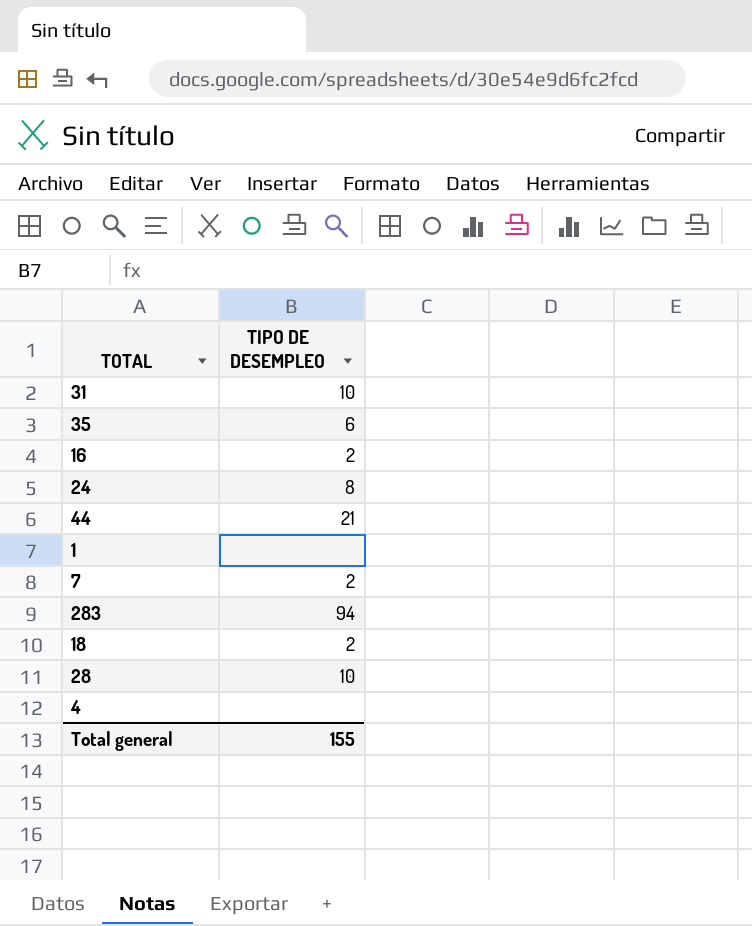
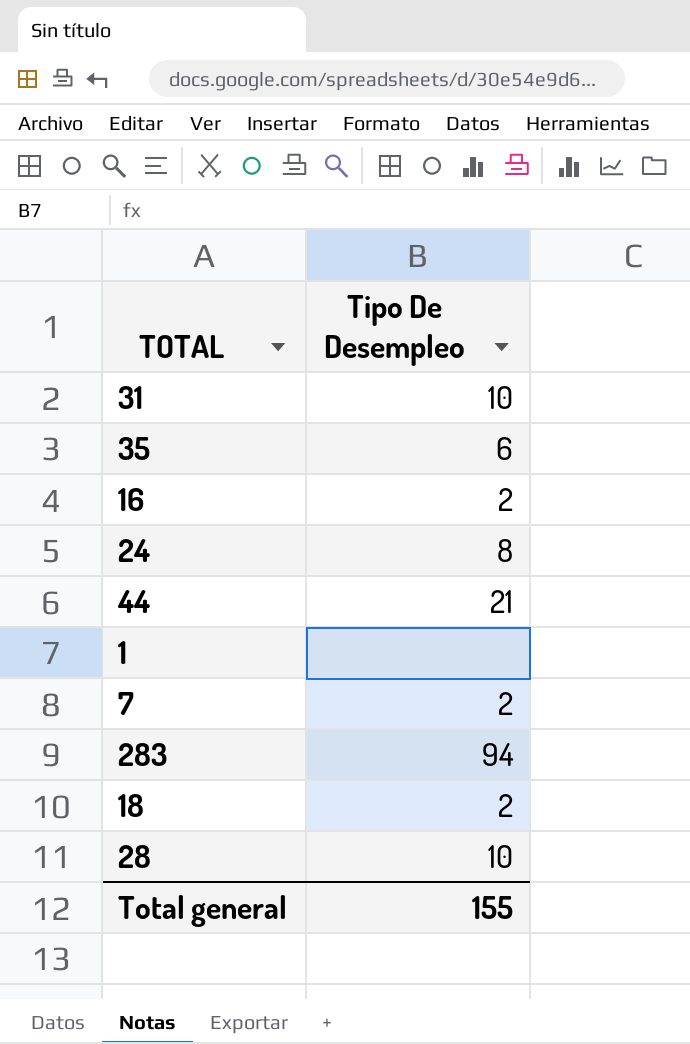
column name: TIPO DE DESEMPLEO -> Tipo De Desempleo
row 4: none -> none

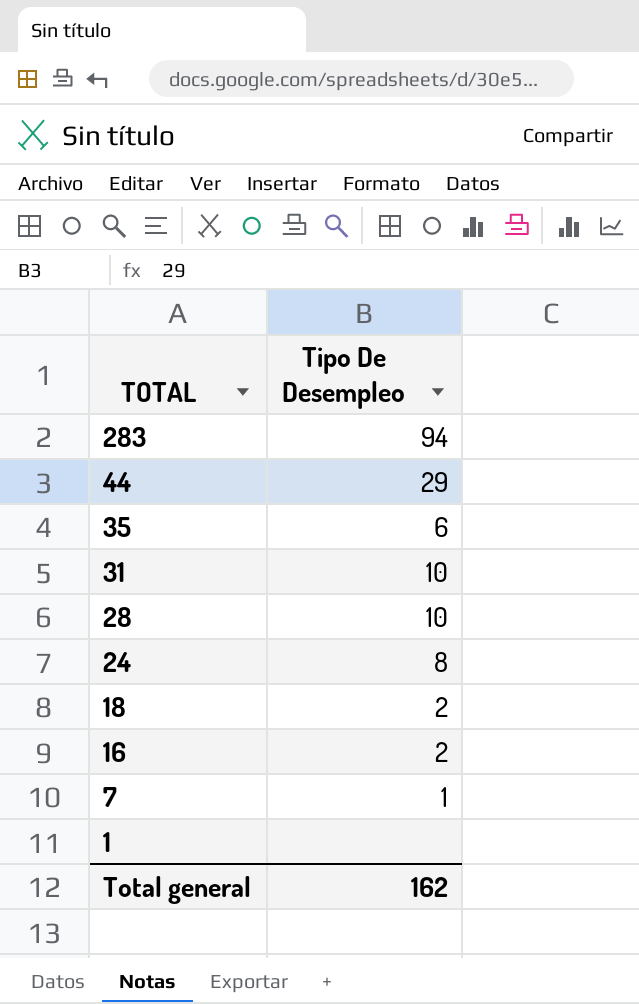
row order: none -> TOTAL descending
44 | Tipo De Desempleo: 21 -> 29
7 | Tipo De Desempleo: 2 -> 1
Total general | Tipo De Desempleo: 155 -> 162

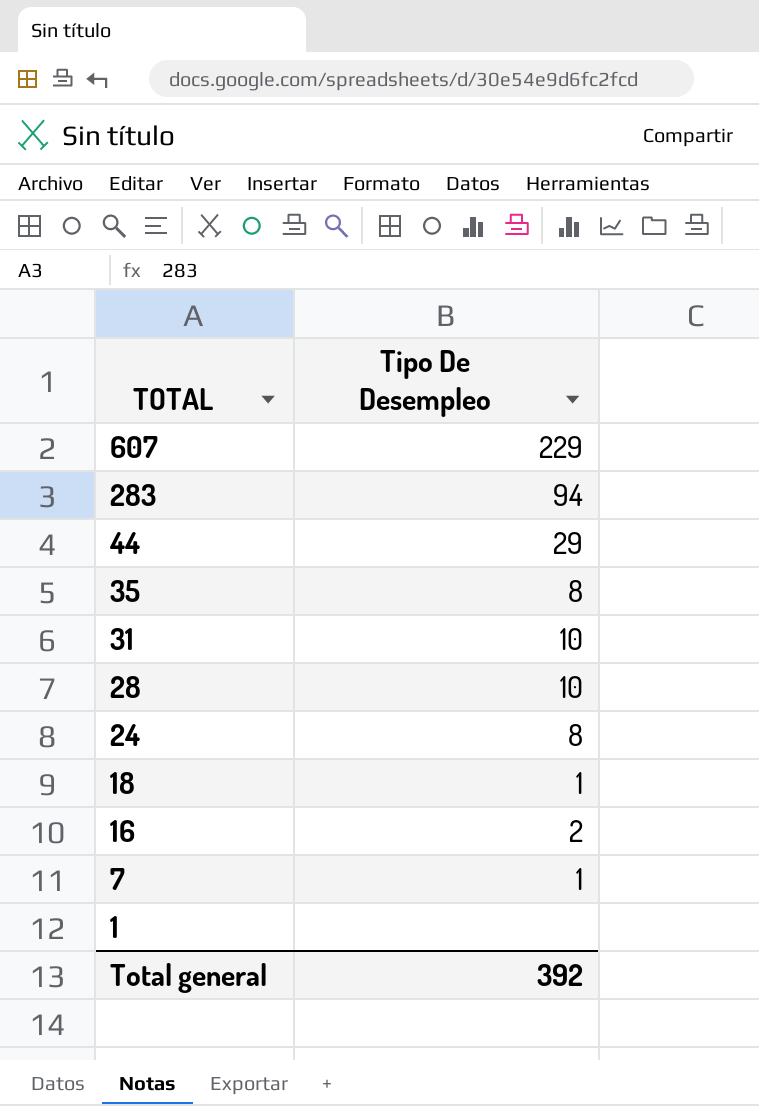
row 607: none -> 229
35 | Tipo De Desempleo: 6 -> 8
18 | Tipo De Desempleo: 2 -> 1
Total general | Tipo De Desempleo: 162 -> 392

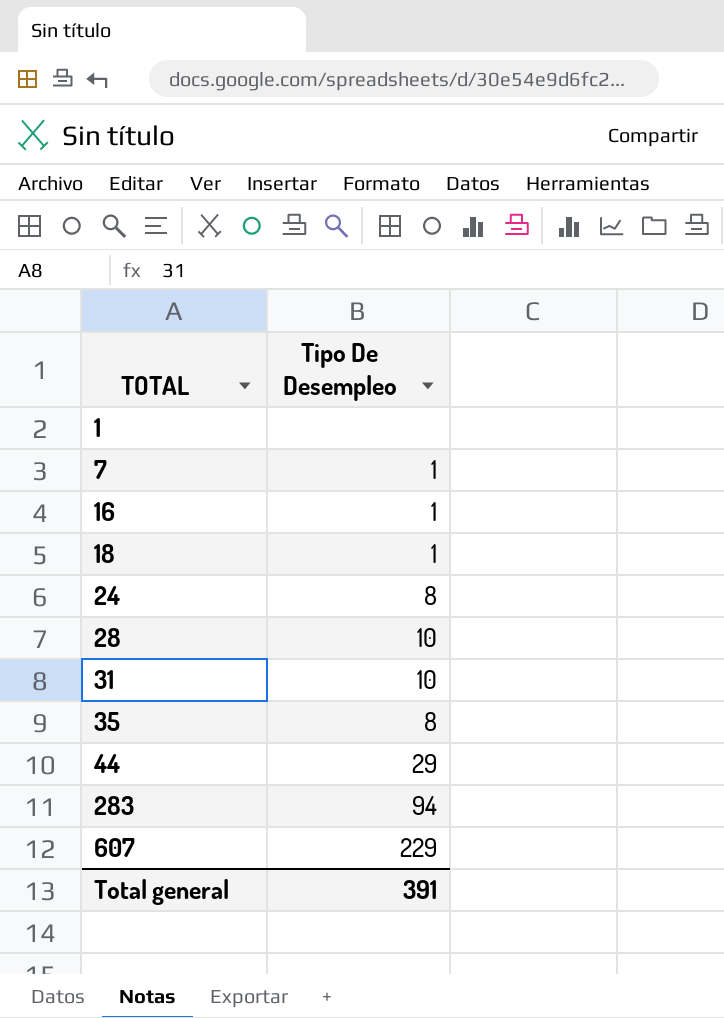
row order: TOTAL descending -> TOTAL ascending
16 | Tipo De Desempleo: 2 -> 1
Total general | Tipo De Desempleo: 392 -> 391

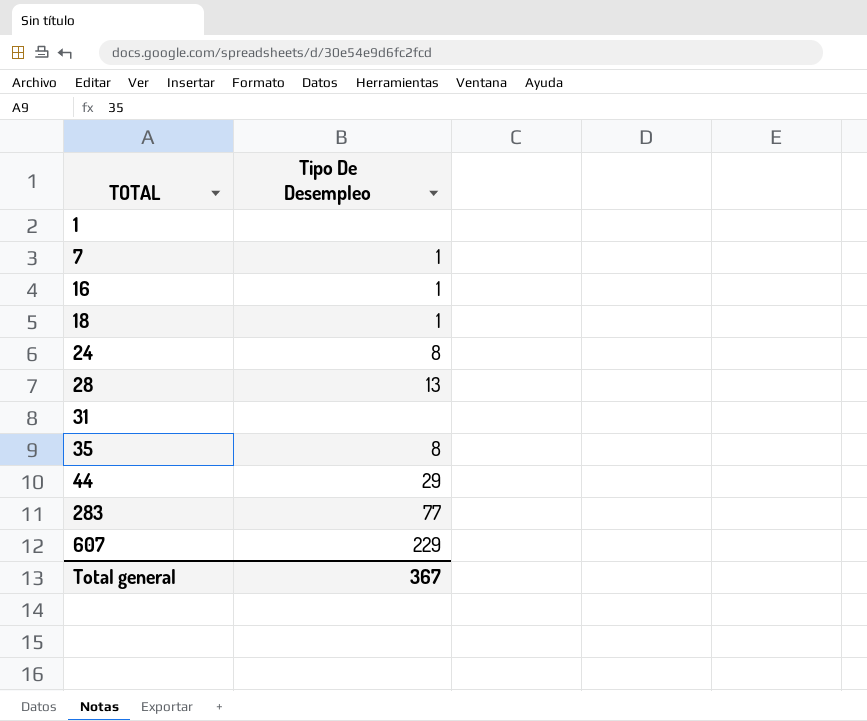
28 | Tipo De Desempleo: 10 -> 13
31 | Tipo De Desempleo: 10 -> none
283 | Tipo De Desempleo: 94 -> 77
Total general | Tipo De Desempleo: 391 -> 367

